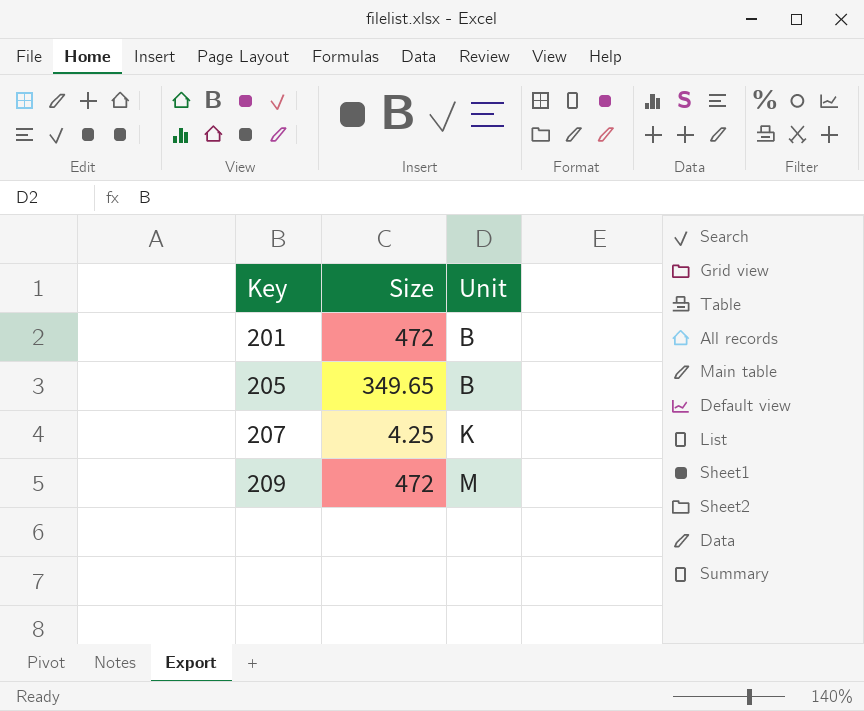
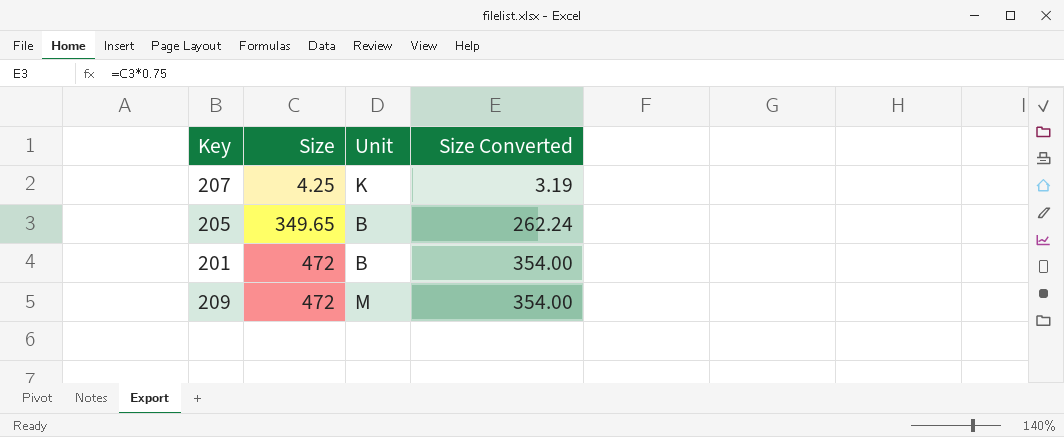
row order: Key ascending -> Size ascending
column Size Converted | formula: none -> [Size] * 0.75

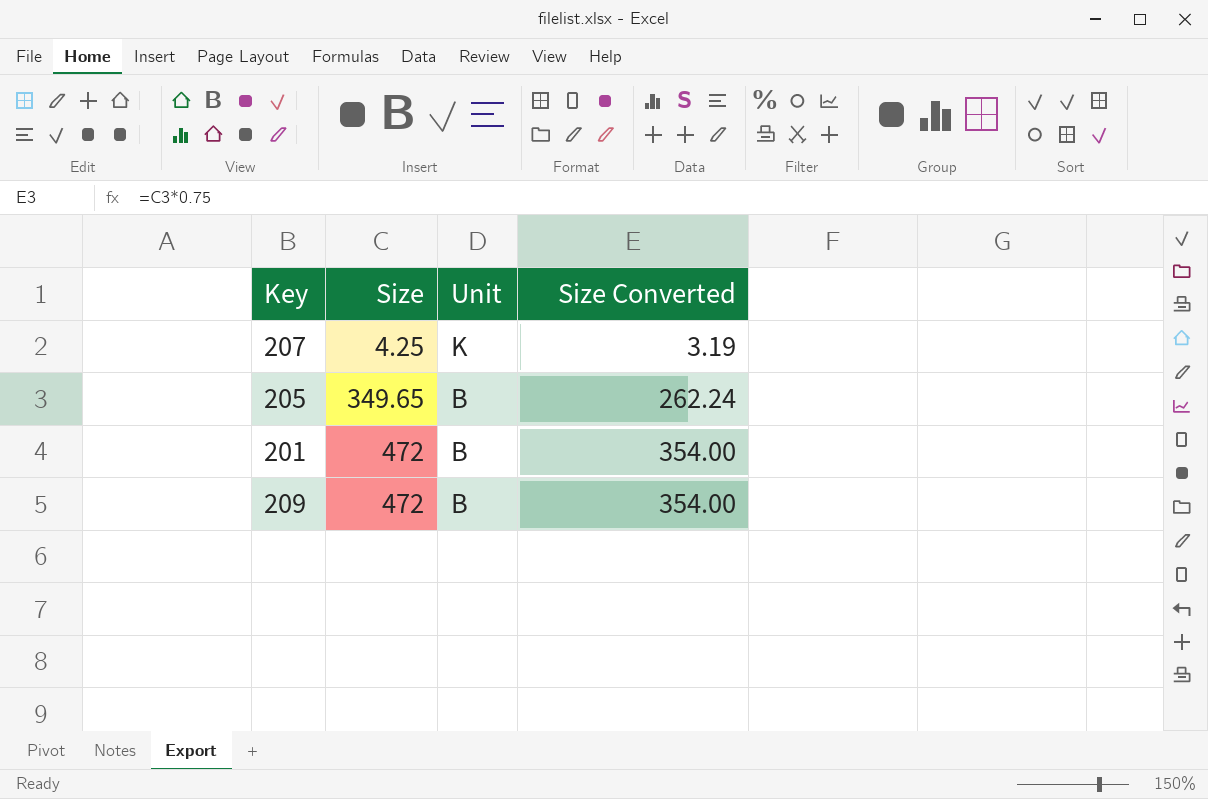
209 | Unit: M -> B

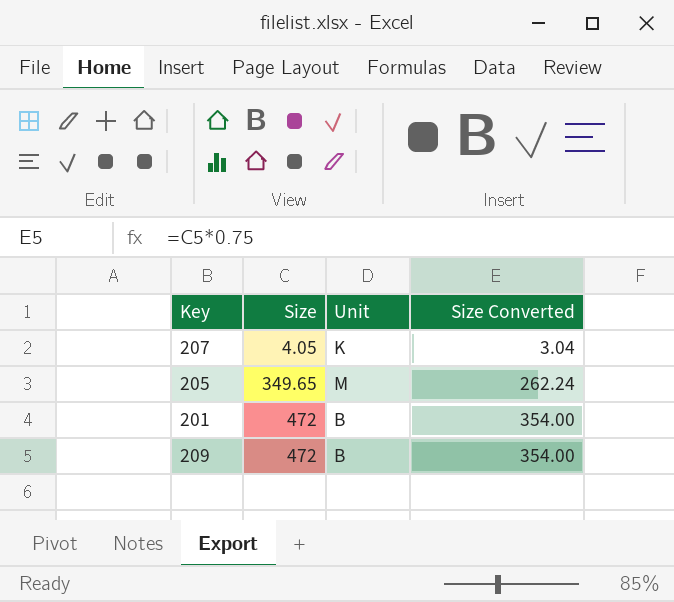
207 | Size: 4.25 -> 4.05
207 | Size Converted: 3.19 -> 3.04
205 | Unit: B -> M

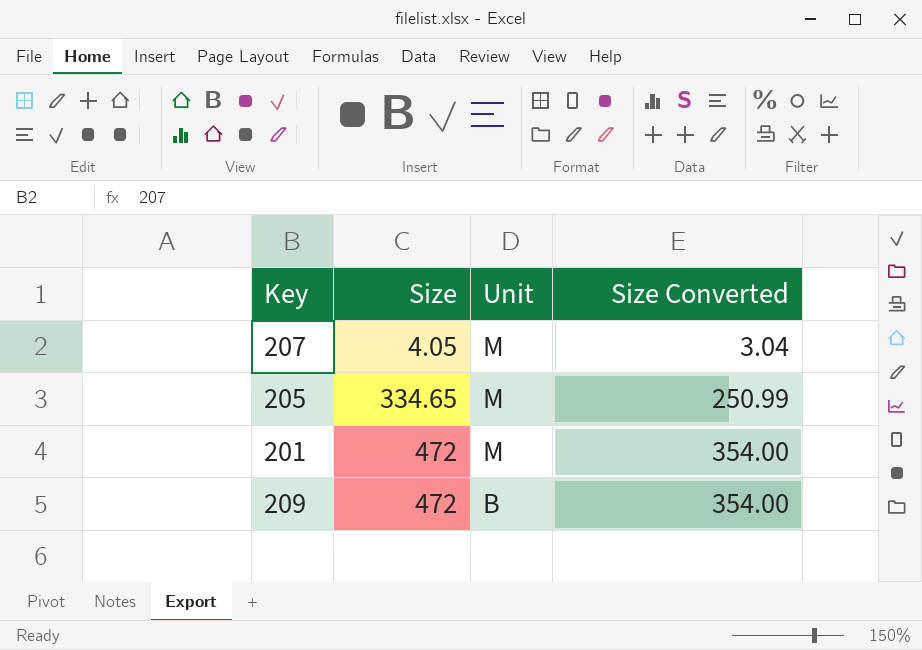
207 | Unit: K -> M
205 | Size: 349.65 -> 334.65
205 | Size Converted: 262.24 -> 250.99
201 | Unit: B -> M

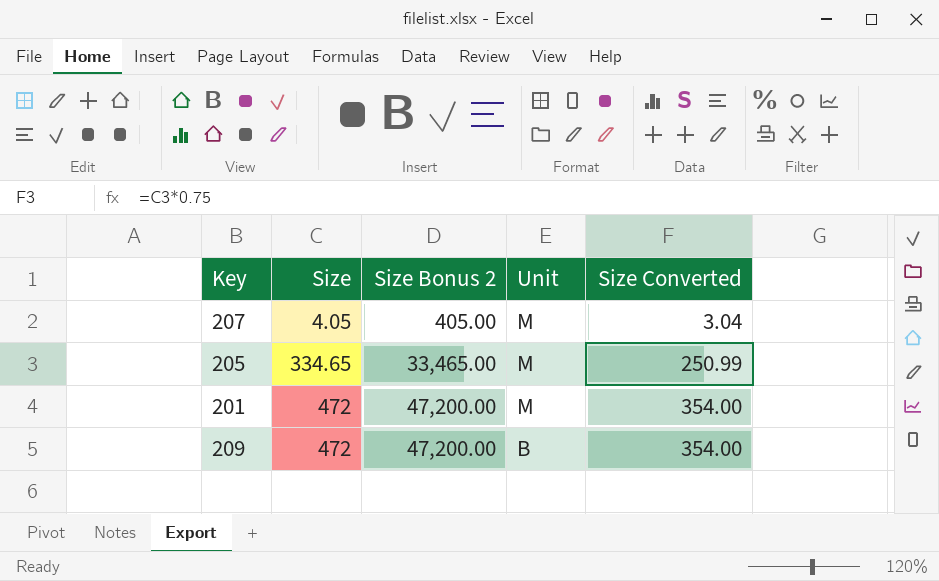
column Size Bonus 2 | formula: none -> [Size] * 100

